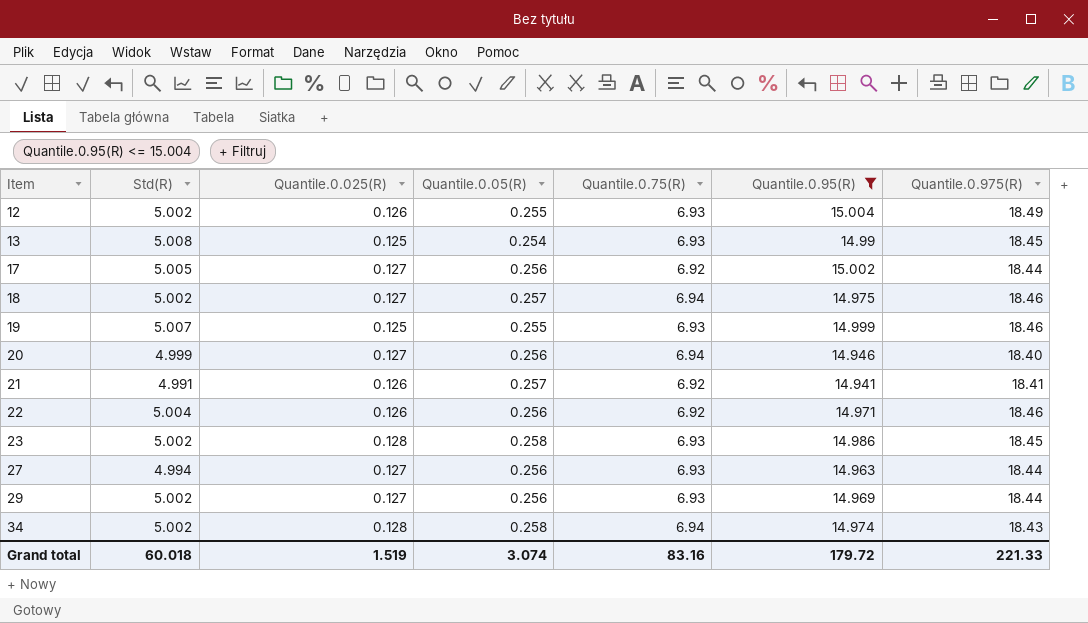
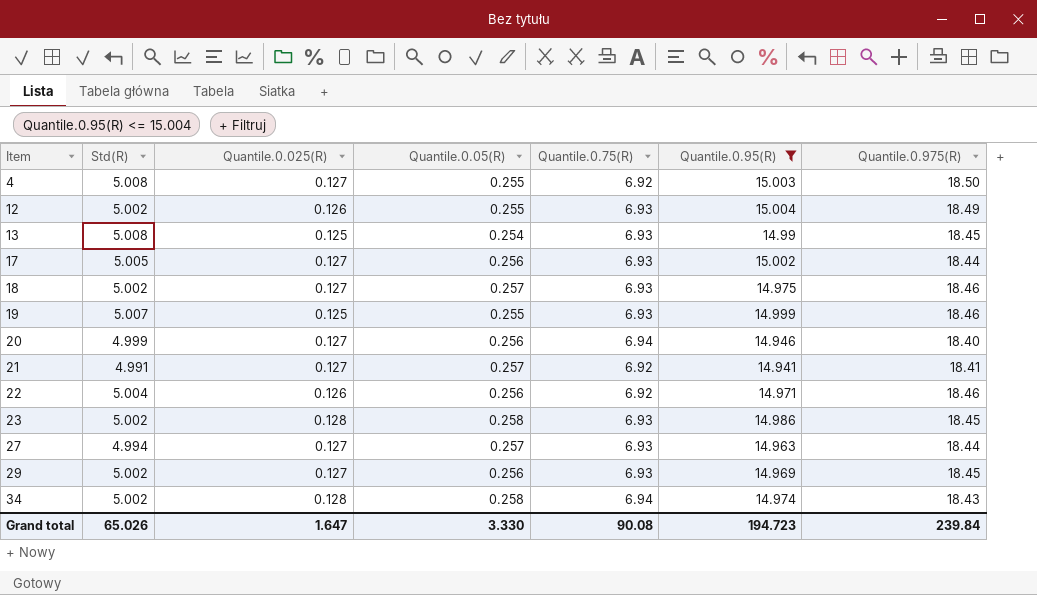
row 4: none -> 5.008 | 0.127 | 0.255 | 6.92 | 15.003 | 18.50
17 | Quantile.0.75(R): 6.92 -> 6.93
18 | Quantile.0.75(R): 6.94 -> 6.93
21 | Quantile.0.025(R): 0.126 -> 0.127
27 | Quantile.0.05(R): 0.256 -> 0.257
29 | Quantile.0.975(R): 18.44 -> 18.45
Grand total | Std(R): 60.018 -> 65.026
Grand total | Quantile.0.025(R): 1.519 -> 1.647
Grand total | Quantile.0.05(R): 3.074 -> 3.330
Grand total | Quantile.0.75(R): 83.16 -> 90.08
Grand total | Quantile.0.95(R): 179.72 -> 194.723
Grand total | Quantile.0.975(R): 221.33 -> 239.84

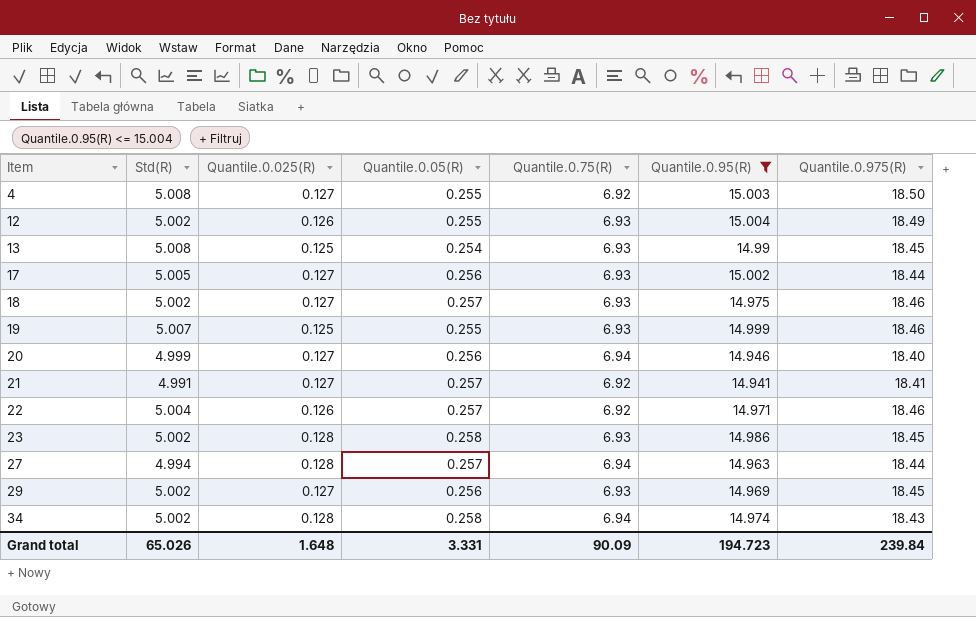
22 | Quantile.0.05(R): 0.256 -> 0.257
27 | Quantile.0.025(R): 0.127 -> 0.128
27 | Quantile.0.75(R): 6.93 -> 6.94
Grand total | Quantile.0.025(R): 1.647 -> 1.648
Grand total | Quantile.0.05(R): 3.330 -> 3.331
Grand total | Quantile.0.75(R): 90.08 -> 90.09

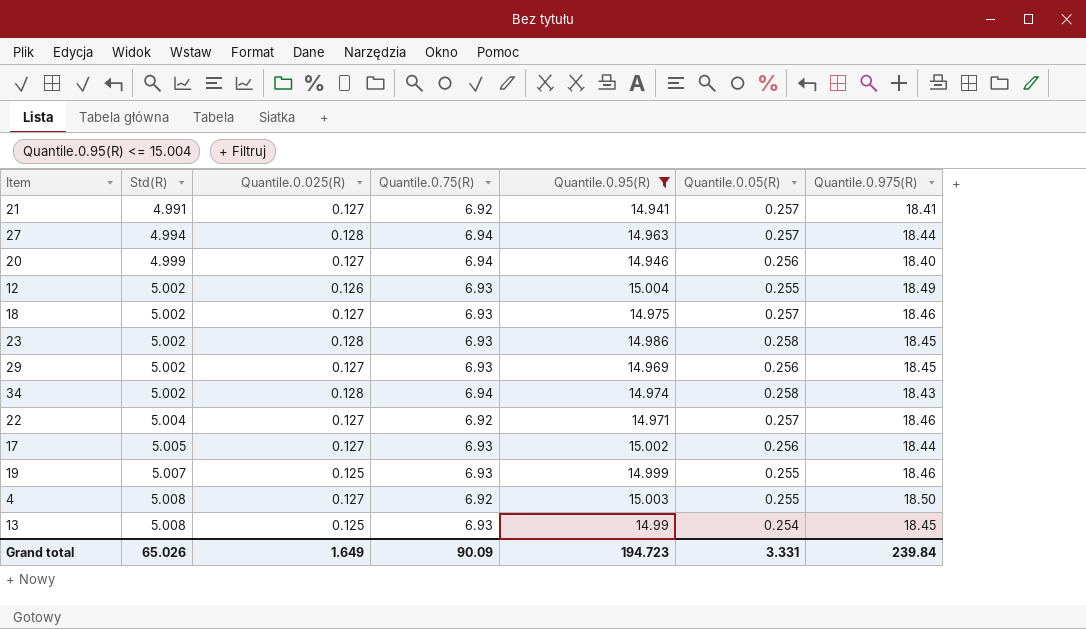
row order: Item ascending -> Std(R) ascending
column Quantile.0.05(R) | position: 4 -> 6
22 | Quantile.0.025(R): 0.126 -> 0.127
Grand total | Quantile.0.025(R): 1.648 -> 1.649

